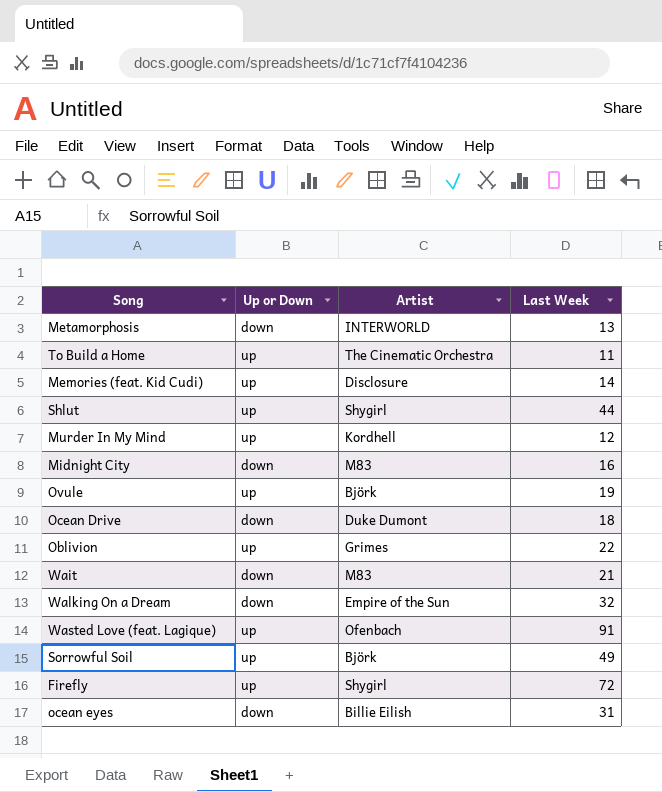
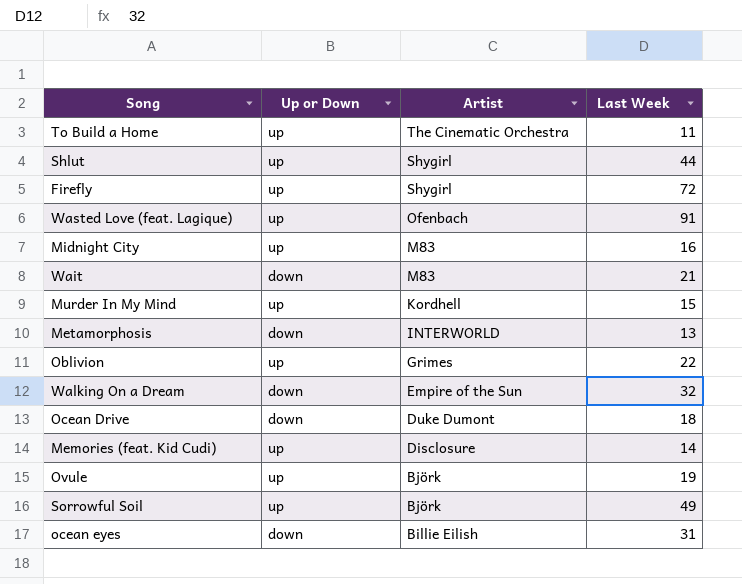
row order: none -> Artist descending
Midnight City | Up or Down: down -> up
Murder In My Mind | Last Week: 12 -> 15

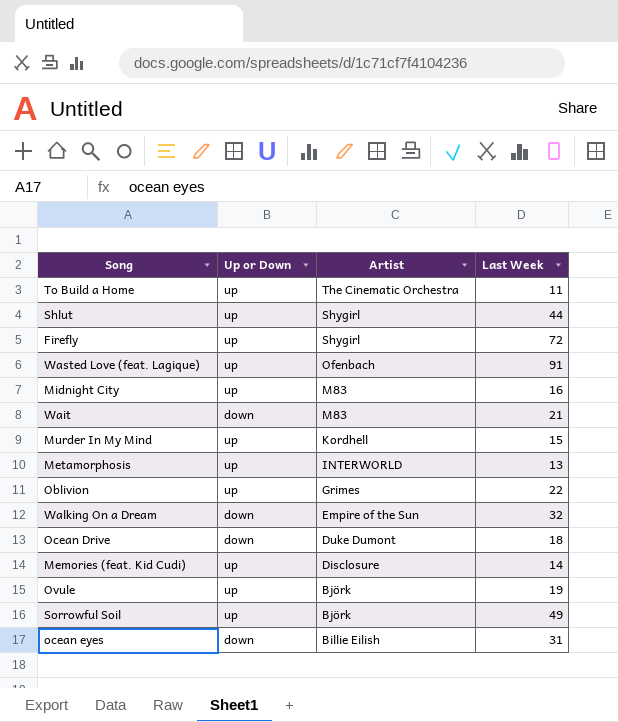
Metamorphosis | Up or Down: down -> up

